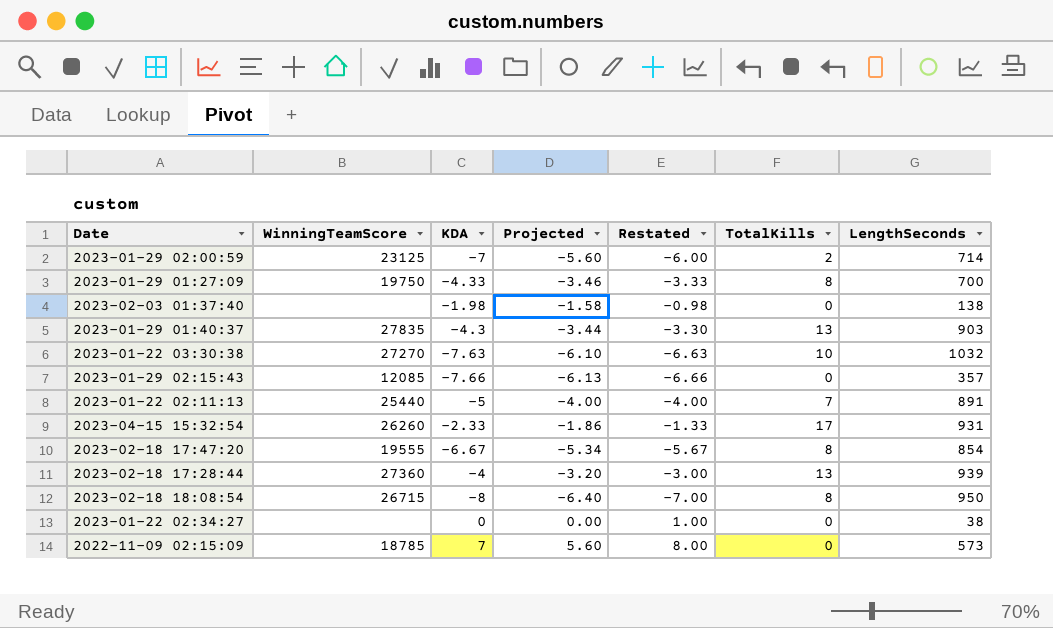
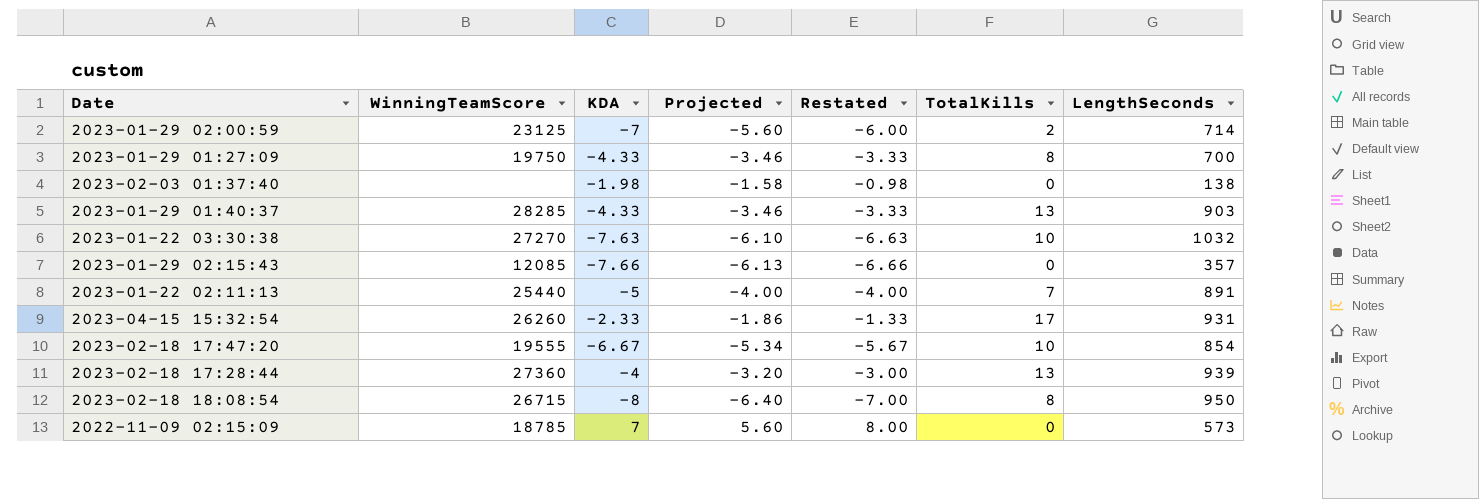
row 2023-01-22 02:34:27: none | 0 | 0.00 | 1.00 | 0 | 38 -> none
2023-01-29 01:40:37 | WinningTeamScore: 27835 -> 28285
2023-01-29 01:40:37 | KDA: -4.3 -> -4.33
2023-01-29 01:40:37 | Projected: -3.44 -> -3.46
2023-01-29 01:40:37 | Restated: -3.30 -> -3.33
2023-02-18 17:47:20 | TotalKills: 8 -> 10

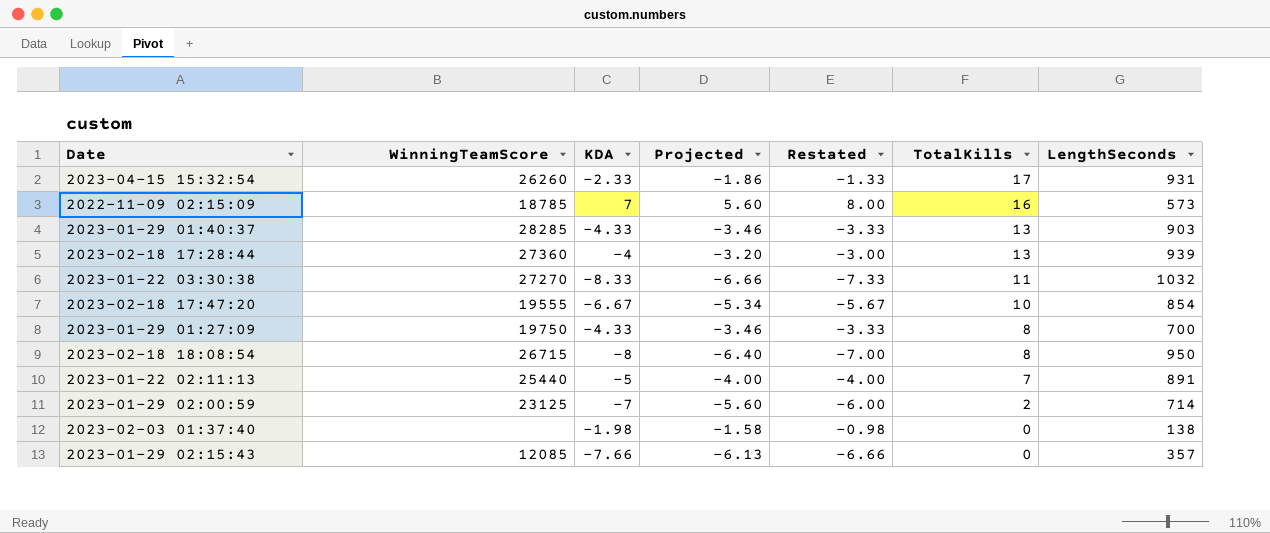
row order: none -> TotalKills descending
2022-11-09 02:15:09 | TotalKills: 0 -> 16
2023-01-22 03:30:38 | KDA: -7.63 -> -8.33
2023-01-22 03:30:38 | Projected: -6.10 -> -6.66
2023-01-22 03:30:38 | Restated: -6.63 -> -7.33
2023-01-22 03:30:38 | TotalKills: 10 -> 11

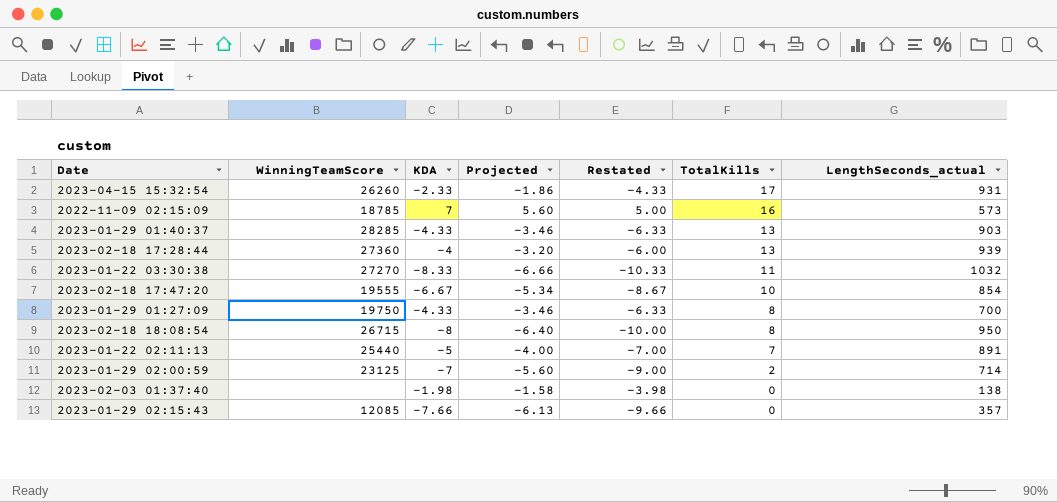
column Restated | formula: [KDA] + 1 -> [KDA] - 2
column name: LengthSeconds -> LengthSeconds_actual

